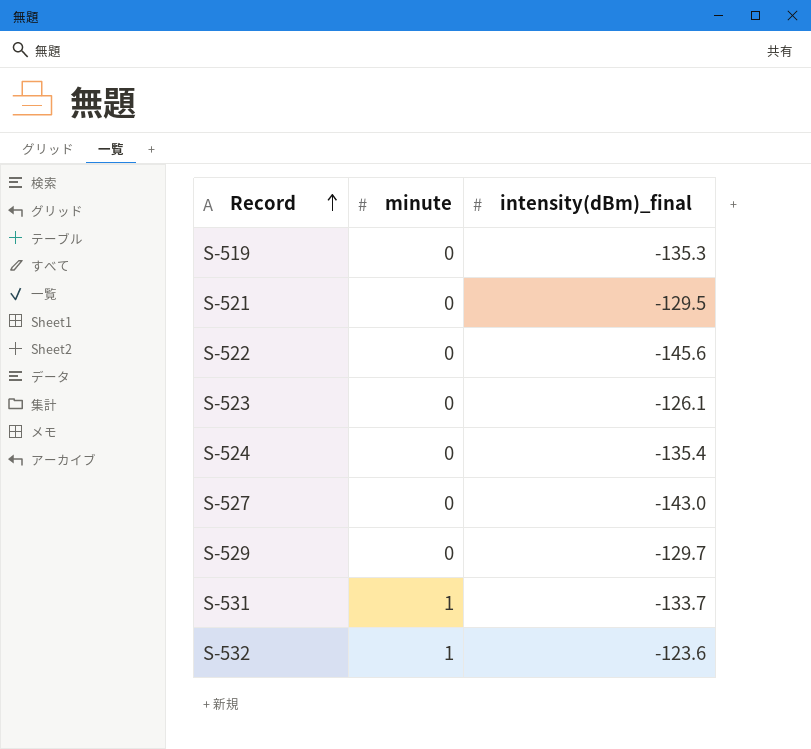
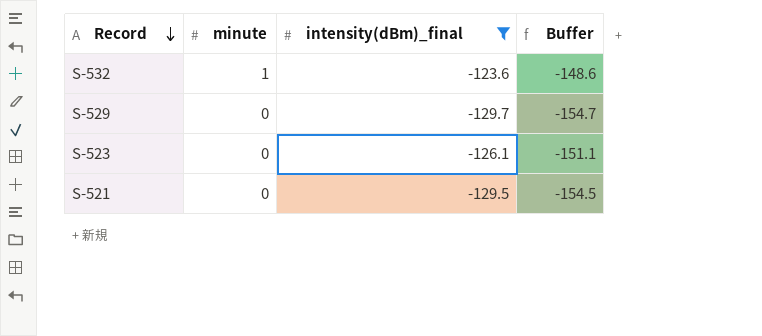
filter: none -> intensity(dBm)_final >= -129.7
row order: Record ascending -> Record descending
column Buffer | formula: none -> [intensity(dBm)_final] - 25

